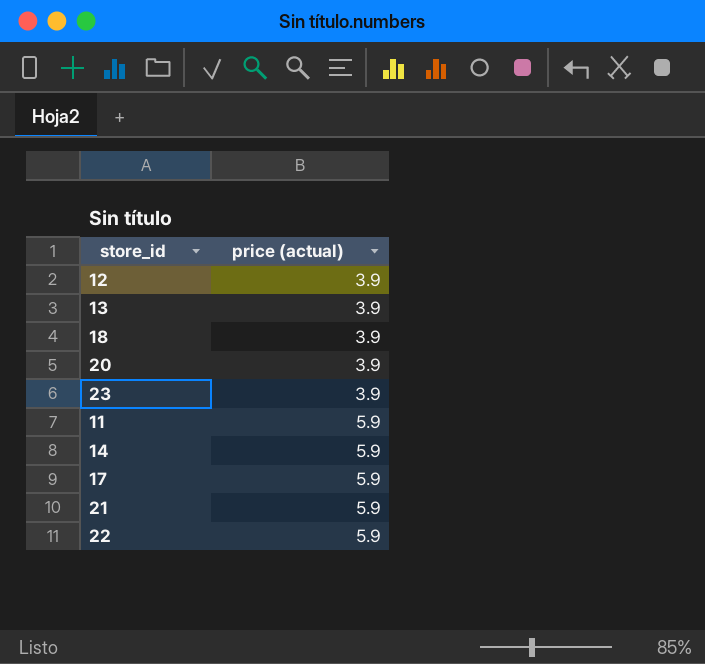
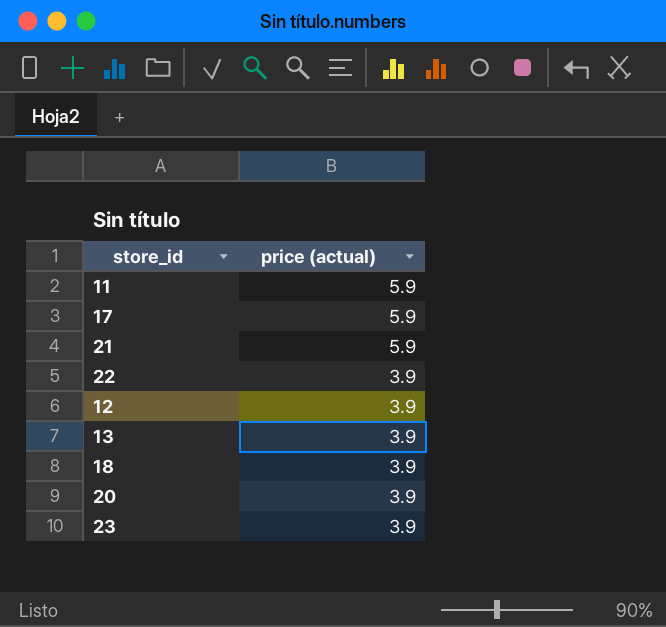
row order: price (actual) ascending -> price (actual) descending
row 14: 5.9 -> none
22 | price (actual): 5.9 -> 3.9

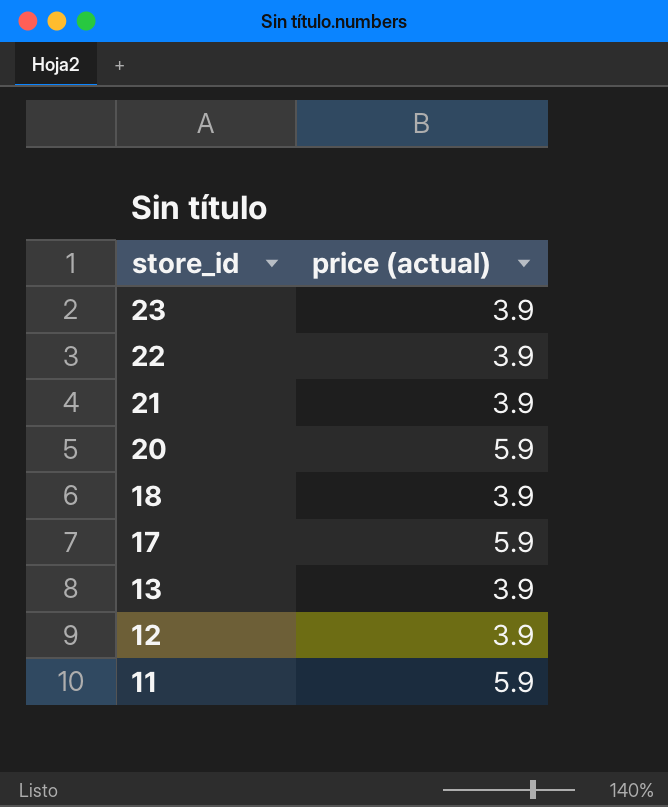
row order: price (actual) descending -> store_id descending
21 | price (actual): 5.9 -> 3.9
20 | price (actual): 3.9 -> 5.9

